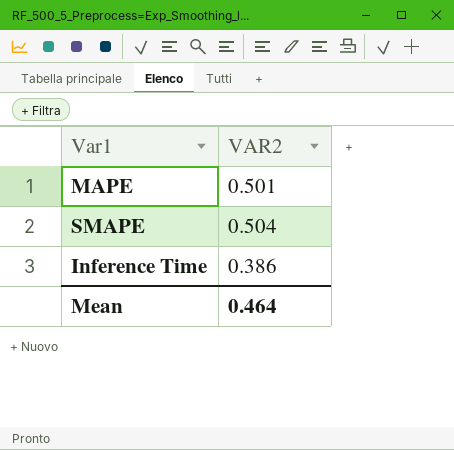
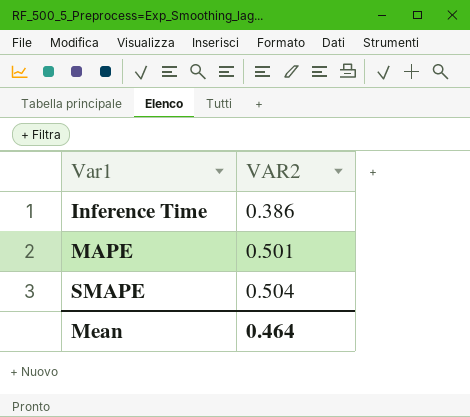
row order: none -> Var1 ascending

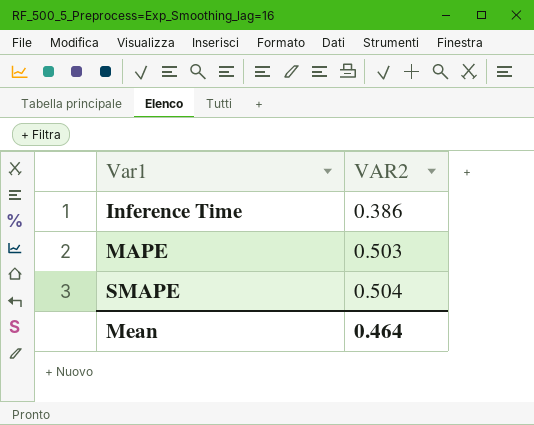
MAPE | VAR2: 0.501 -> 0.503

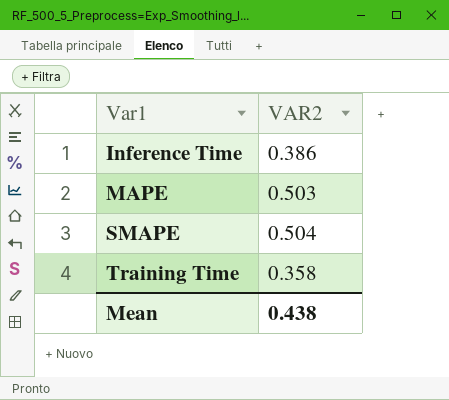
row Training Time: none -> 0.358
Mean | VAR2: 0.464 -> 0.438

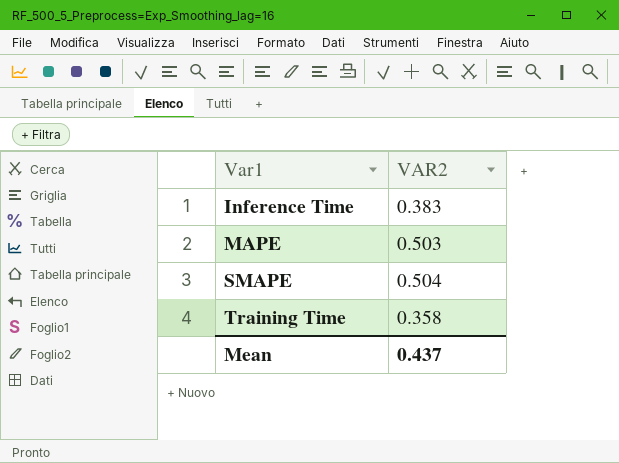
Inference Time | VAR2: 0.386 -> 0.383
Mean | VAR2: 0.438 -> 0.437

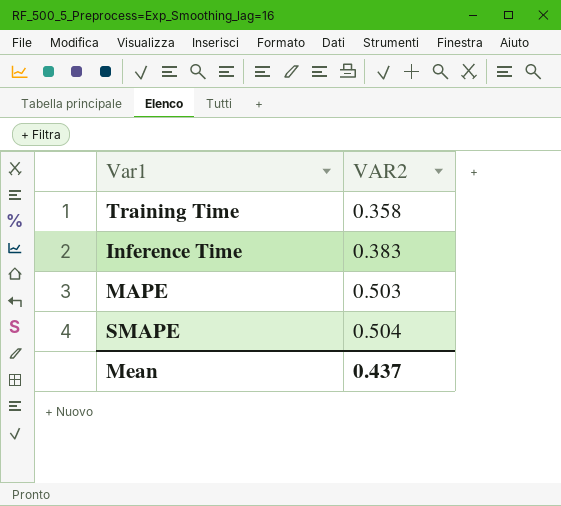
row order: Var1 ascending -> VAR2 ascending

